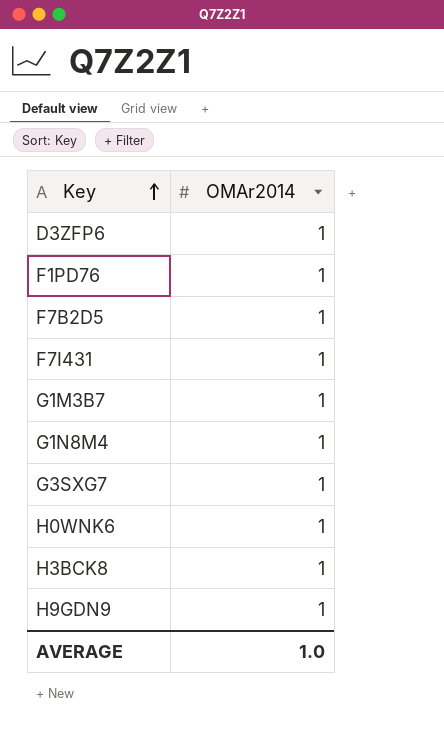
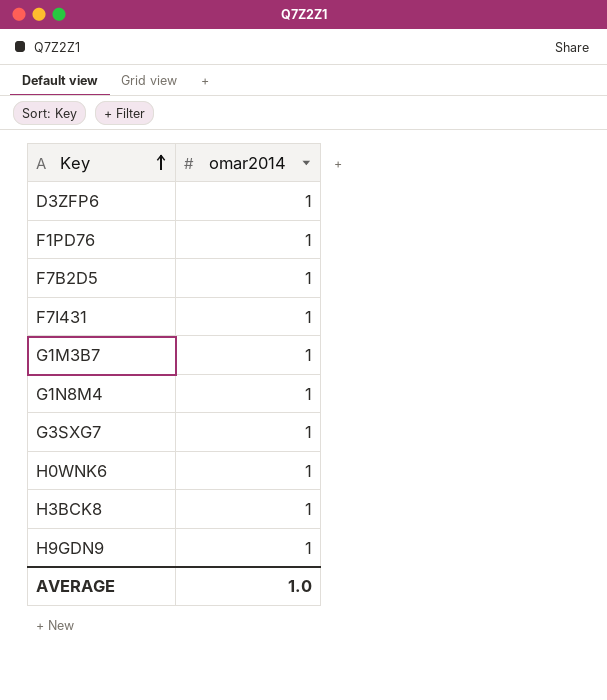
column name: OMAr2014 -> omar2014

